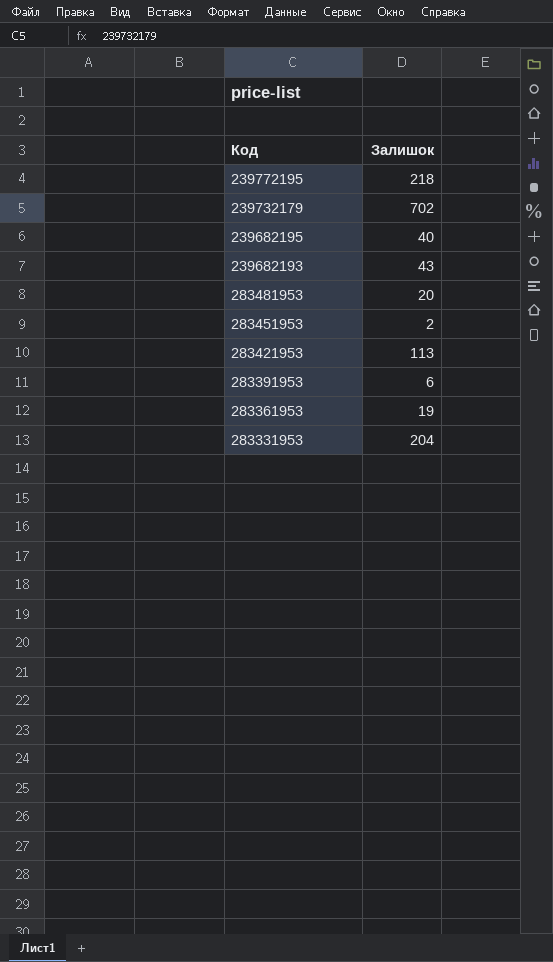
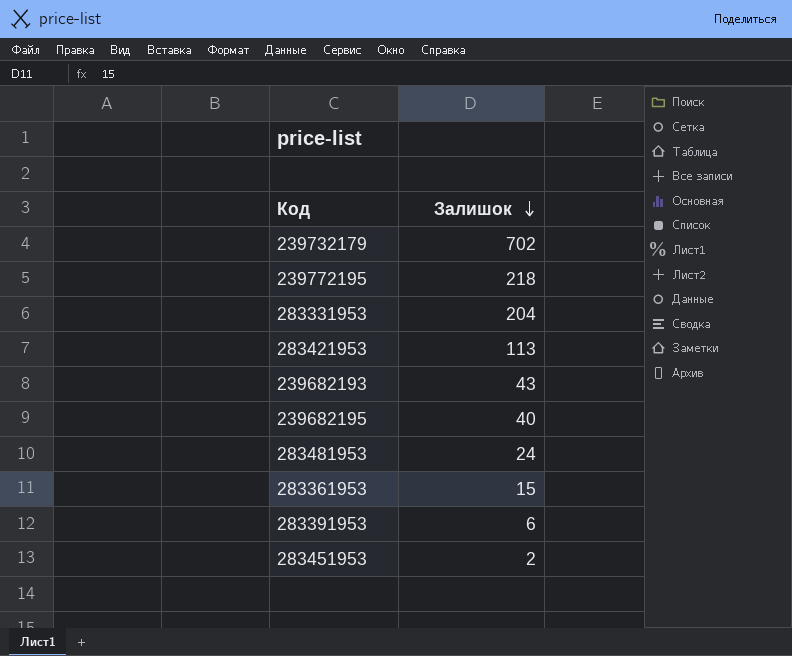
row order: none -> Залишок descending
283481953 | Залишок: 20 -> 24
283361953 | Залишок: 19 -> 15

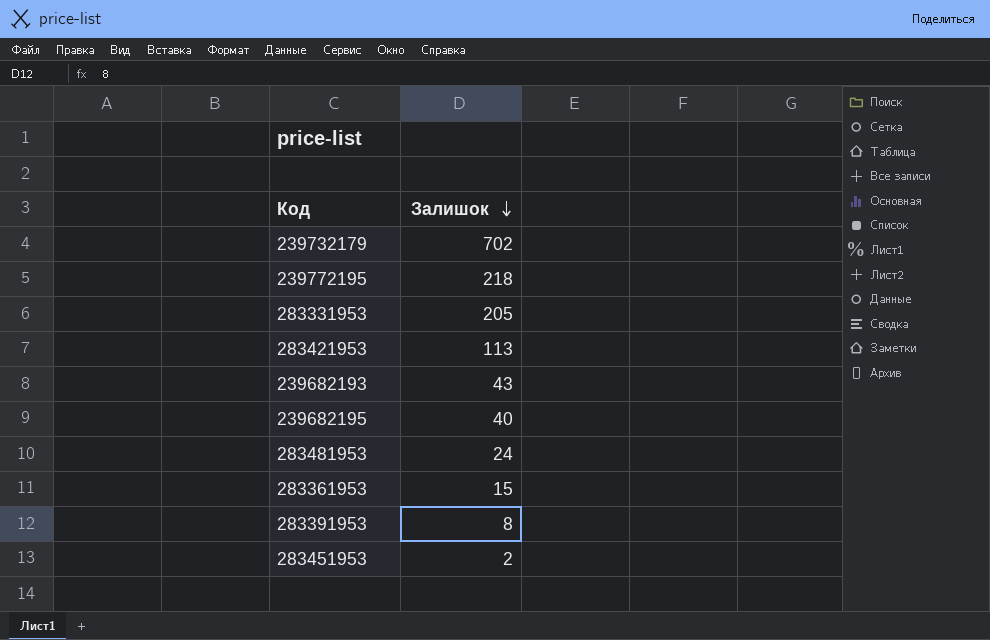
283331953 | Залишок: 204 -> 205
283391953 | Залишок: 6 -> 8

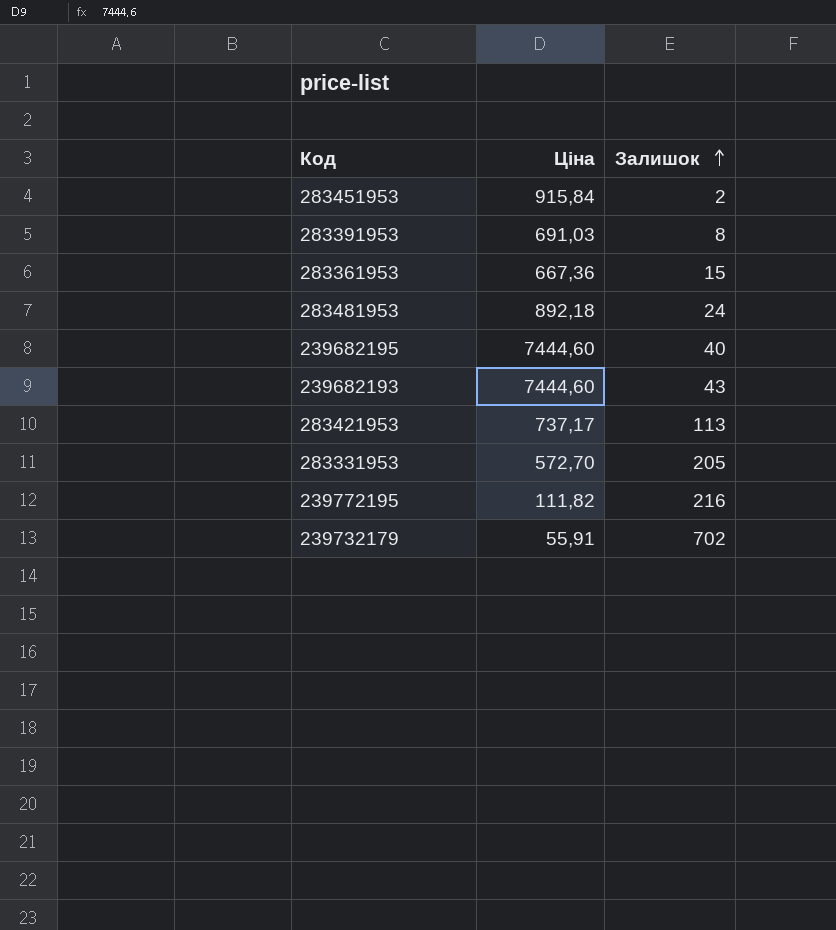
row order: Залишок descending -> Залишок ascending
column Ціна | position: none -> 2
239772195 | Залишок: 218 -> 216

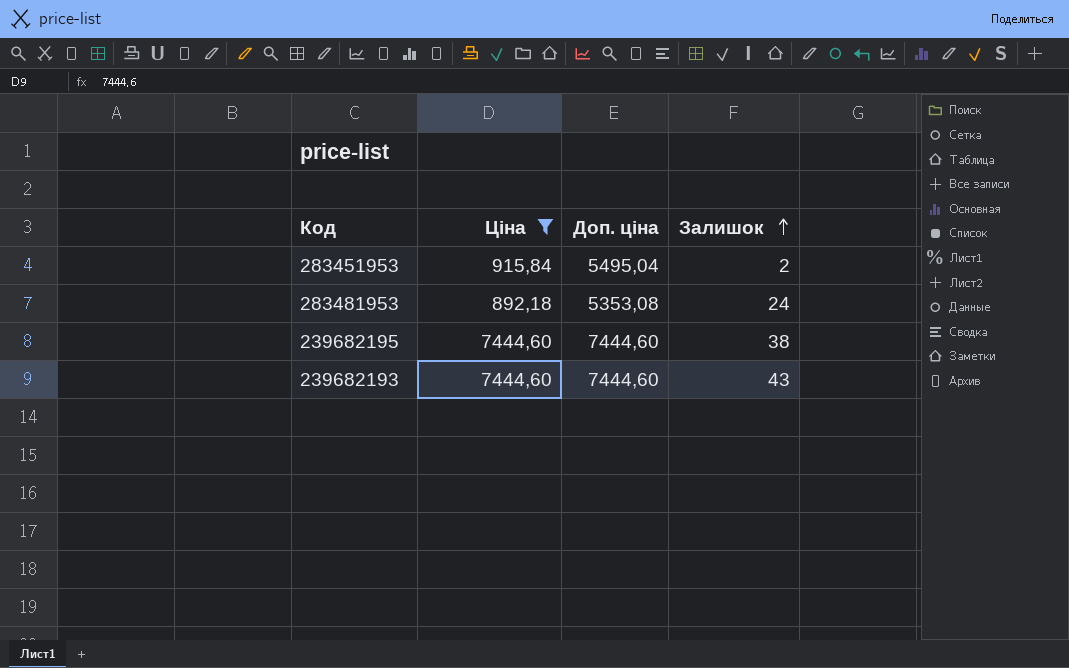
filter: none -> Ціна >= 892,18
column Доп. ціна | position: none -> 3
239682195 | Залишок: 40 -> 38

